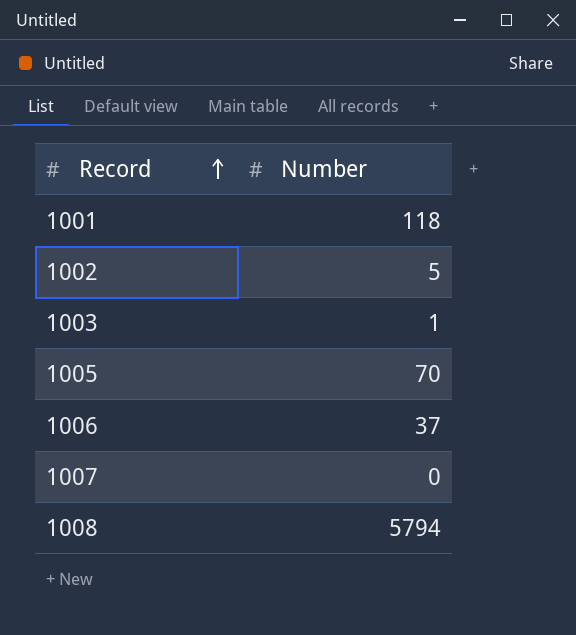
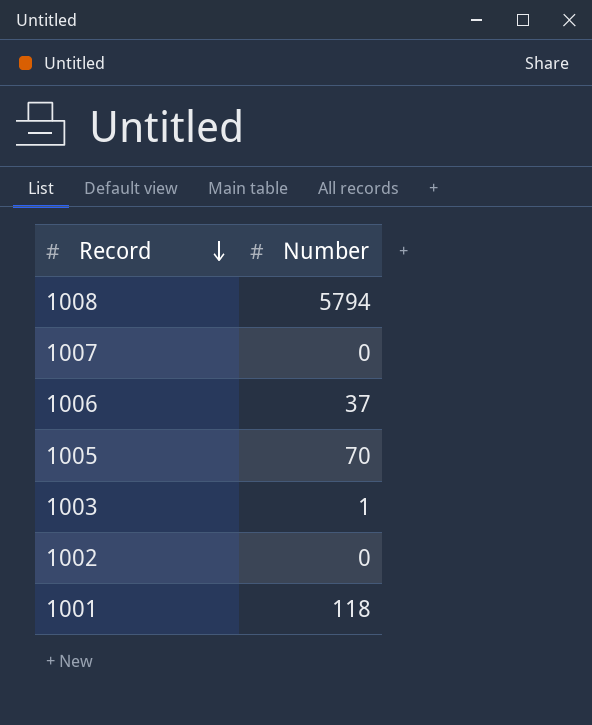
row order: Record ascending -> Record descending
1002 | Number: 5 -> 0

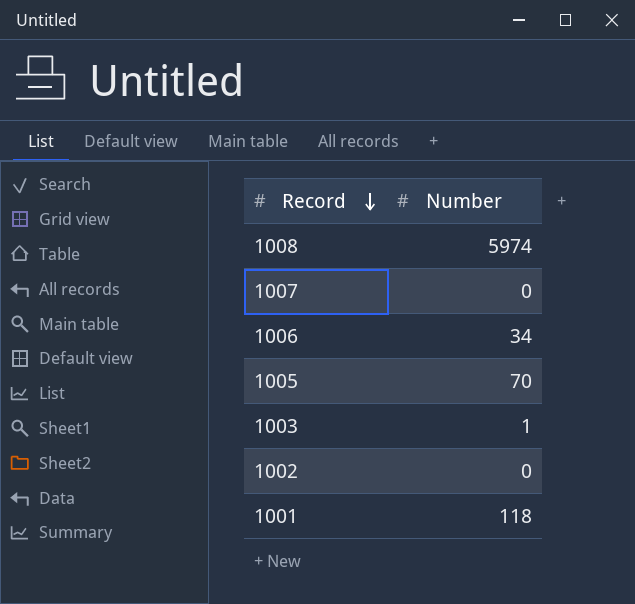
1008 | Number: 5794 -> 5974
1006 | Number: 37 -> 34

